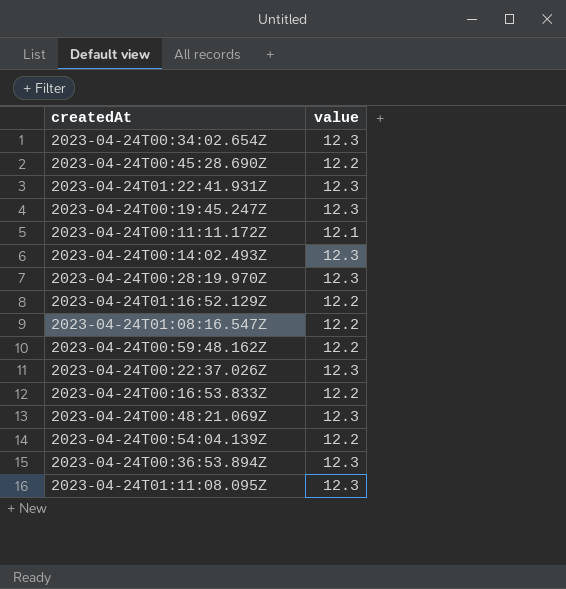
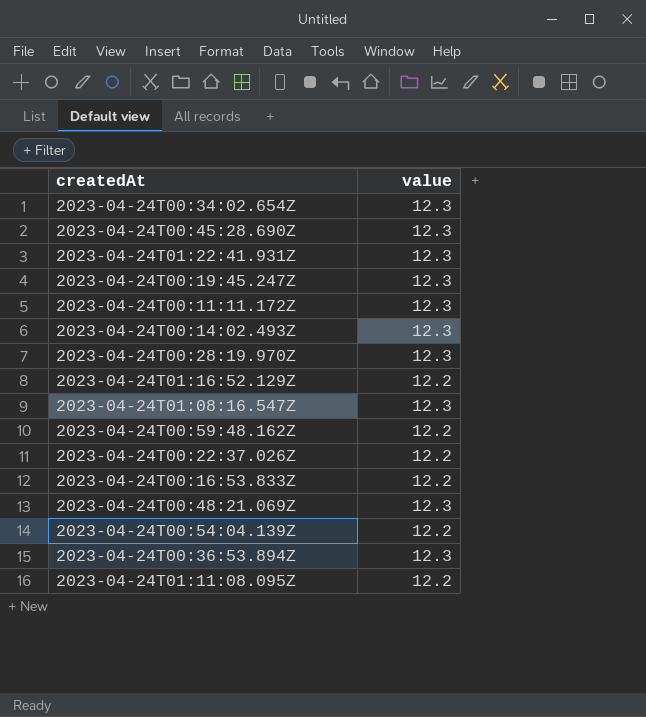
2023-04-24T00:45:28.690Z | value: 12.2 -> 12.3
2023-04-24T00:11:11.172Z | value: 12.1 -> 12.3
2023-04-24T01:08:16.547Z | value: 12.2 -> 12.3
2023-04-24T00:22:37.026Z | value: 12.3 -> 12.2
2023-04-24T01:11:08.095Z | value: 12.3 -> 12.2

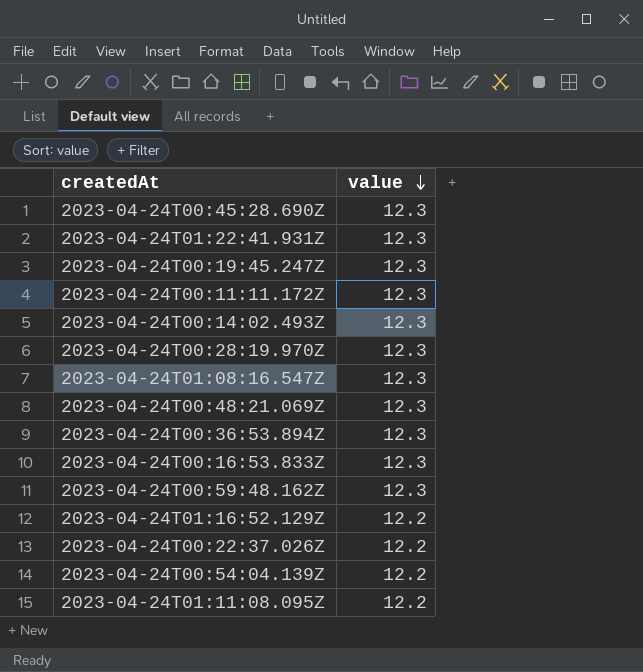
row order: none -> value descending
row 2023-04-24T00:34:02.654Z: 12.3 -> none
2023-04-24T00:16:53.833Z | value: 12.2 -> 12.3
2023-04-24T00:59:48.162Z | value: 12.2 -> 12.3

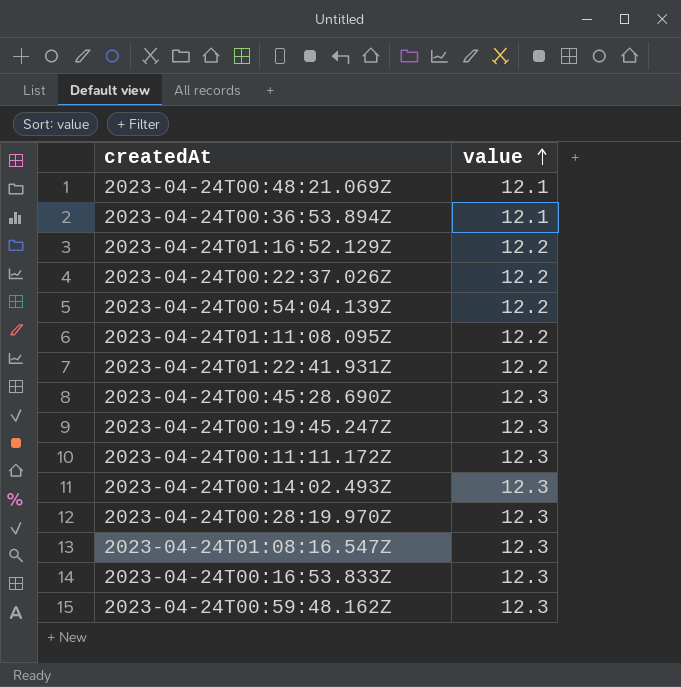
row order: value descending -> value ascending
2023-04-24T00:48:21.069Z | value: 12.3 -> 12.1
2023-04-24T00:36:53.894Z | value: 12.3 -> 12.1
2023-04-24T01:22:41.931Z | value: 12.3 -> 12.2

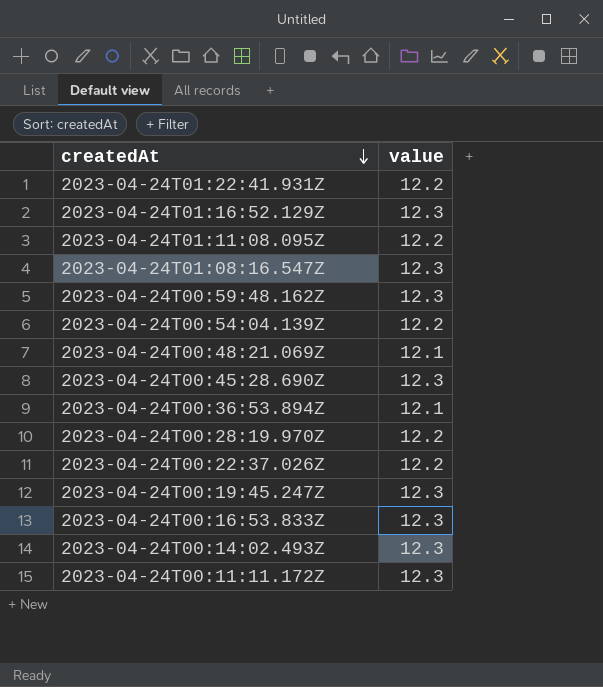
row order: value ascending -> createdAt descending
2023-04-24T01:16:52.129Z | value: 12.2 -> 12.3
2023-04-24T00:28:19.970Z | value: 12.3 -> 12.2

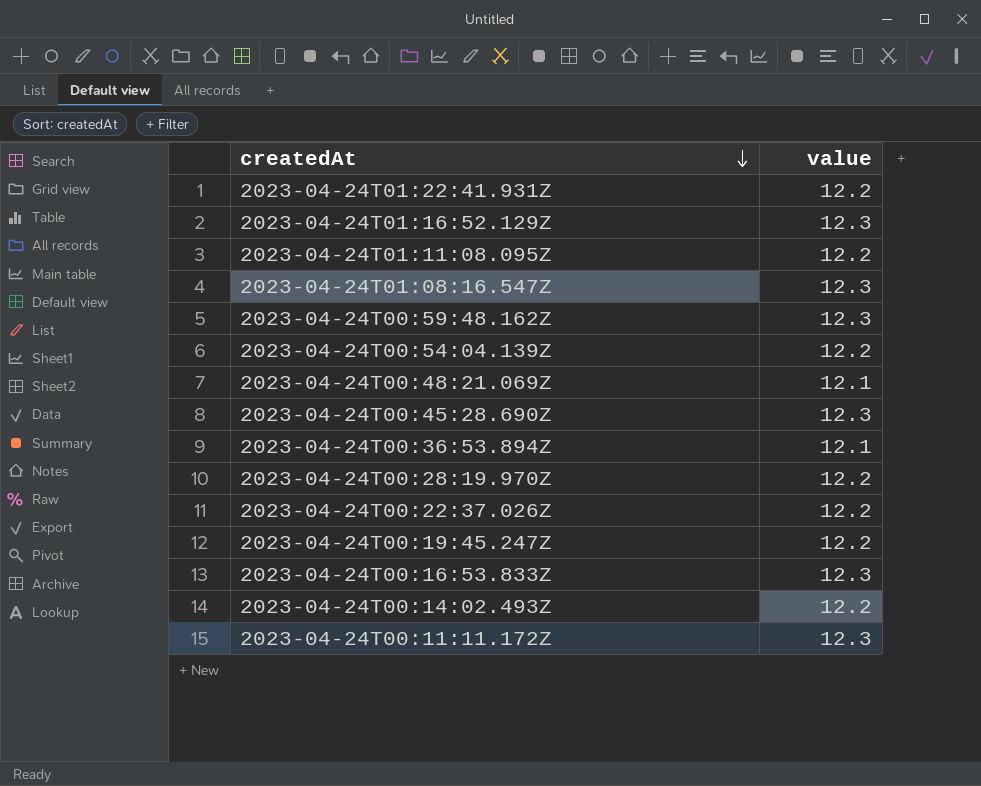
2023-04-24T00:19:45.247Z | value: 12.3 -> 12.2
2023-04-24T00:14:02.493Z | value: 12.3 -> 12.2

